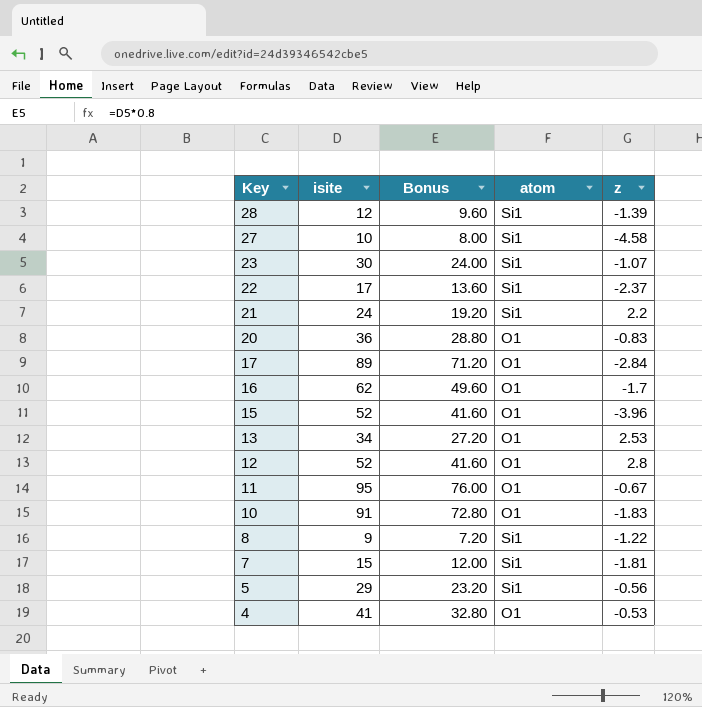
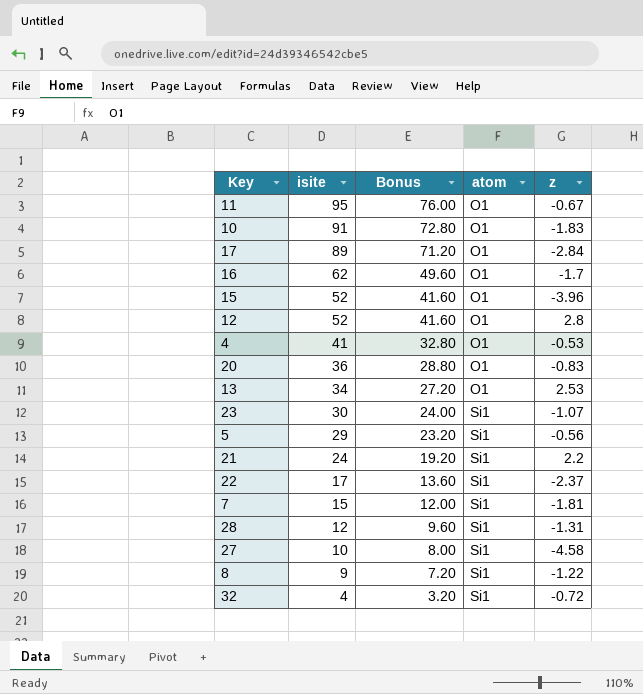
row order: Key descending -> isite descending
28 | z: -1.39 -> -1.31
row 32: none -> 4 | 3.20 | Si1 | -0.72

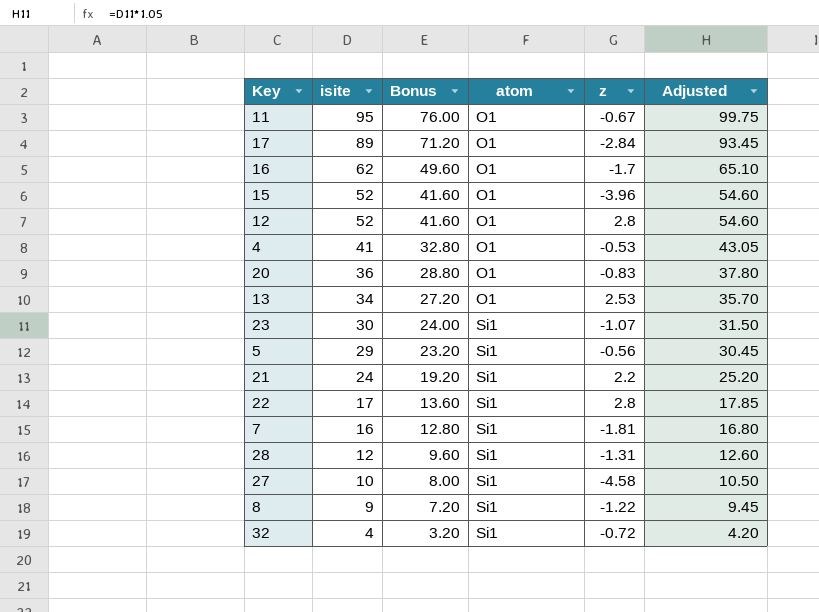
column Adjusted | formula: none -> [isite] * 1.05
row 10: 91 | 72.80 | O1 | -1.83 -> none
22 | z: -2.37 -> 2.8
7 | isite: 15 -> 16
7 | Bonus: 12.00 -> 12.80

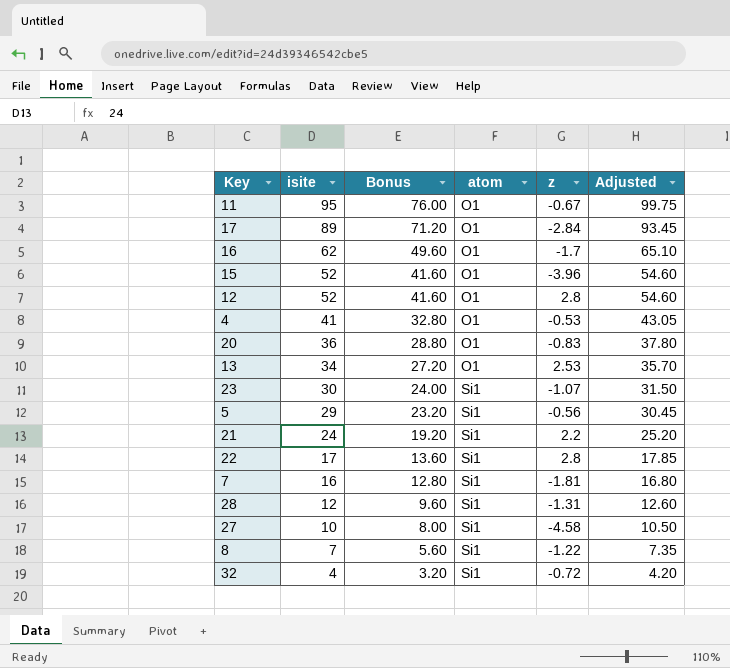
8 | isite: 9 -> 7
8 | Bonus: 7.20 -> 5.60
8 | Adjusted: 9.45 -> 7.35

